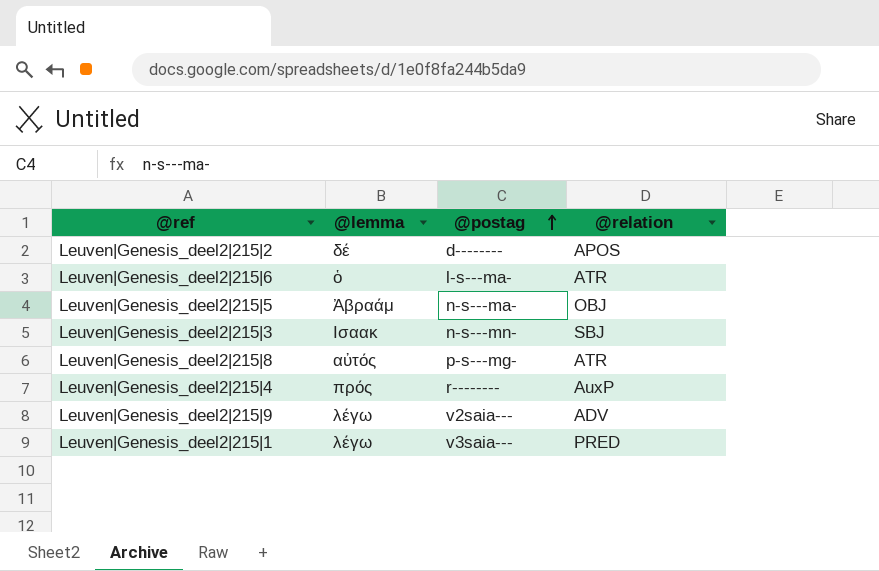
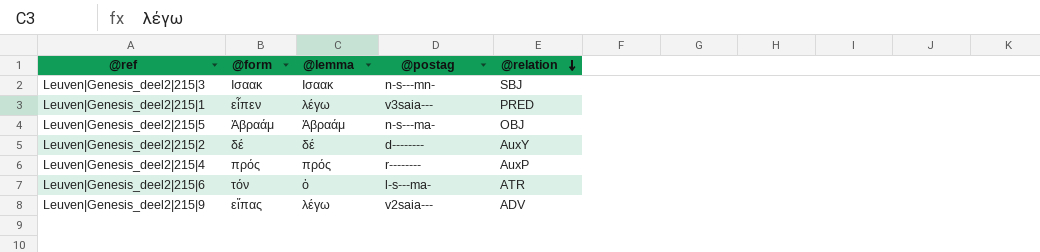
row order: @postag ascending -> @relation descending
column @form | position: none -> 2
row Leuven|Genesis_deel2|215|8: αὐτός | p-s---mg- | ATR -> none
Leuven|Genesis_deel2|215|2 | @relation: APOS -> AuxY

